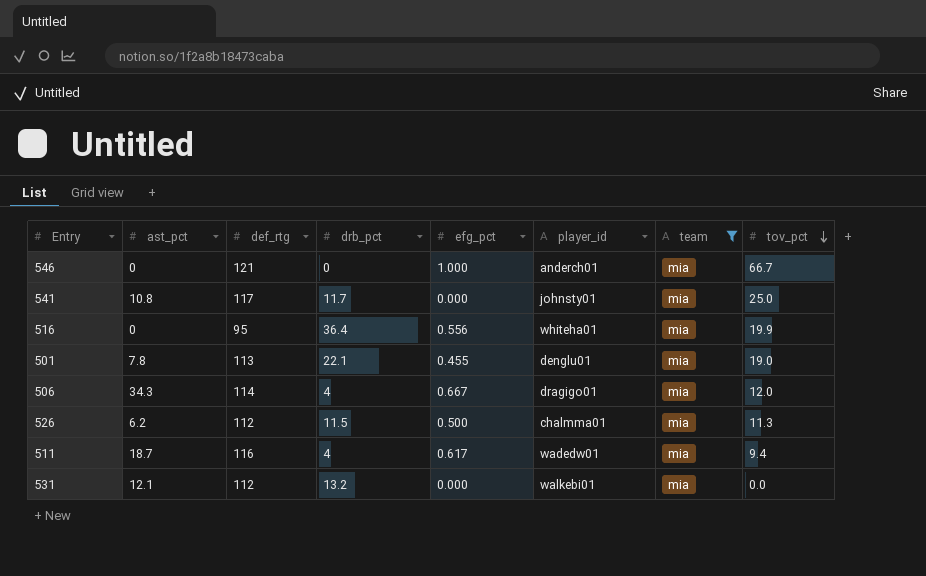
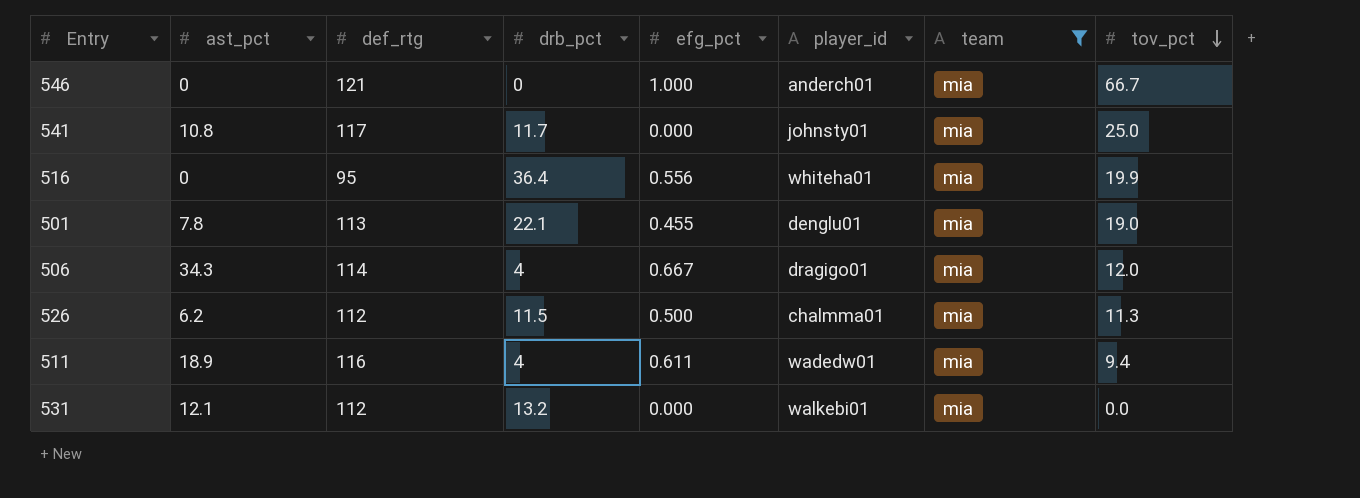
511 | ast_pct: 18.7 -> 18.9
511 | efg_pct: 0.617 -> 0.611

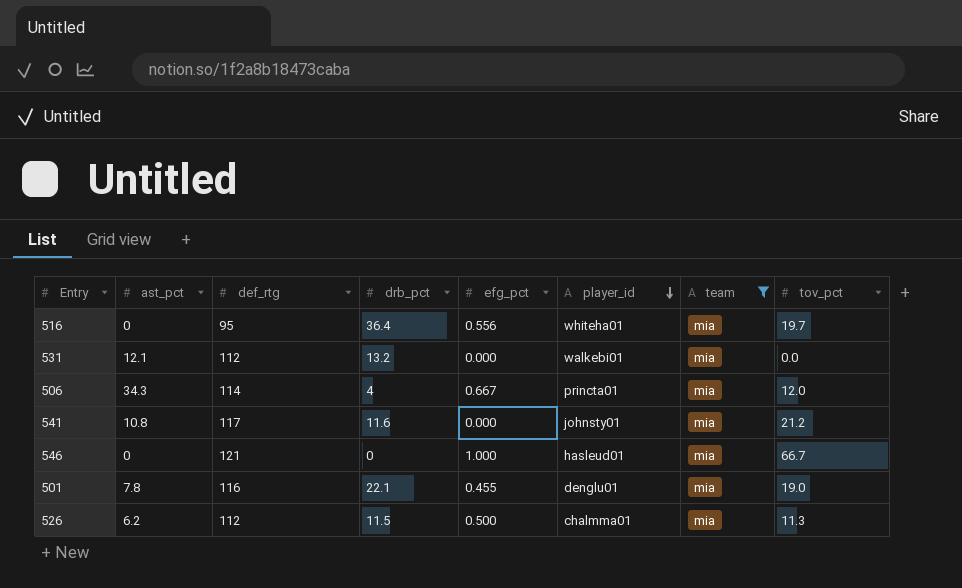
row order: tov_pct descending -> player_id descending
row 511: 18.9 | 116 | 4 | 0.611 | wadedw01 | mia | 9.4 -> none
516 | tov_pct: 19.9 -> 19.7
506 | player_id: dragigo01 -> princta01
541 | drb_pct: 11.7 -> 11.6
541 | tov_pct: 25.0 -> 21.2
546 | player_id: anderch01 -> hasleud01
501 | def_rtg: 113 -> 116

